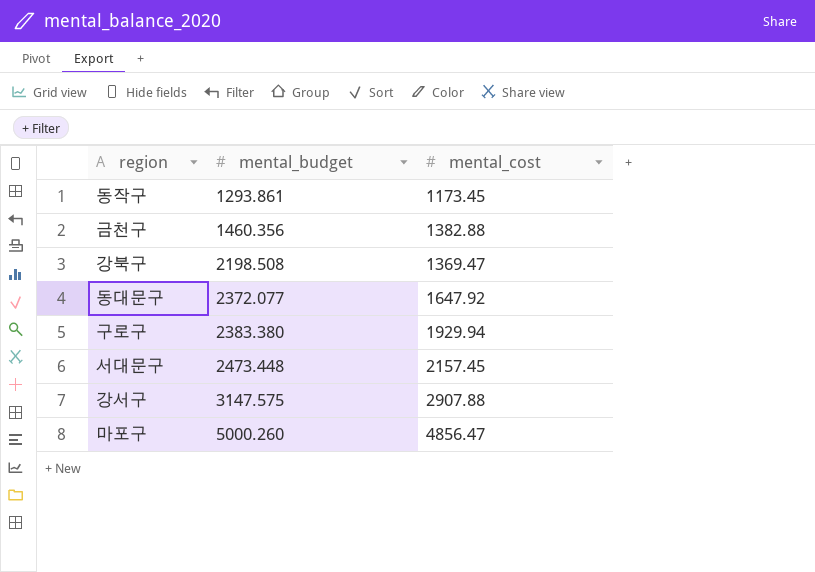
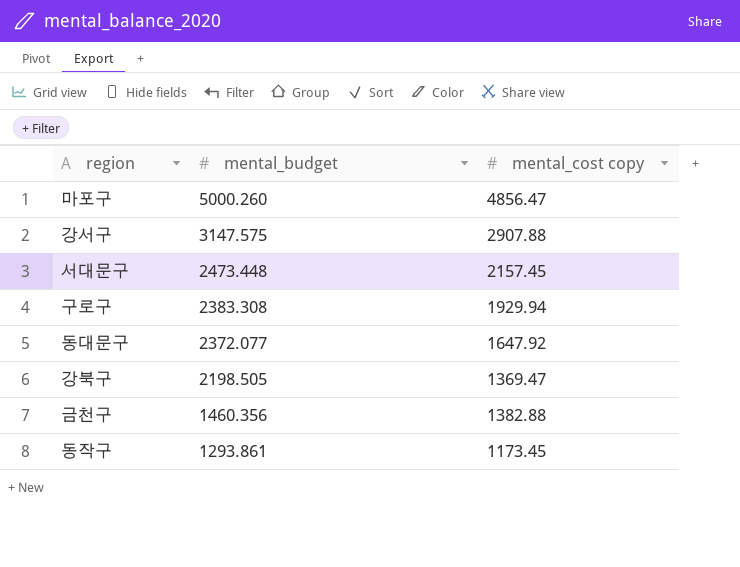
row order: mental_budget ascending -> mental_budget descending
column name: mental_cost -> mental_cost copy
구로구 | mental_budget: 2383.380 -> 2383.308
강북구 | mental_budget: 2198.508 -> 2198.505

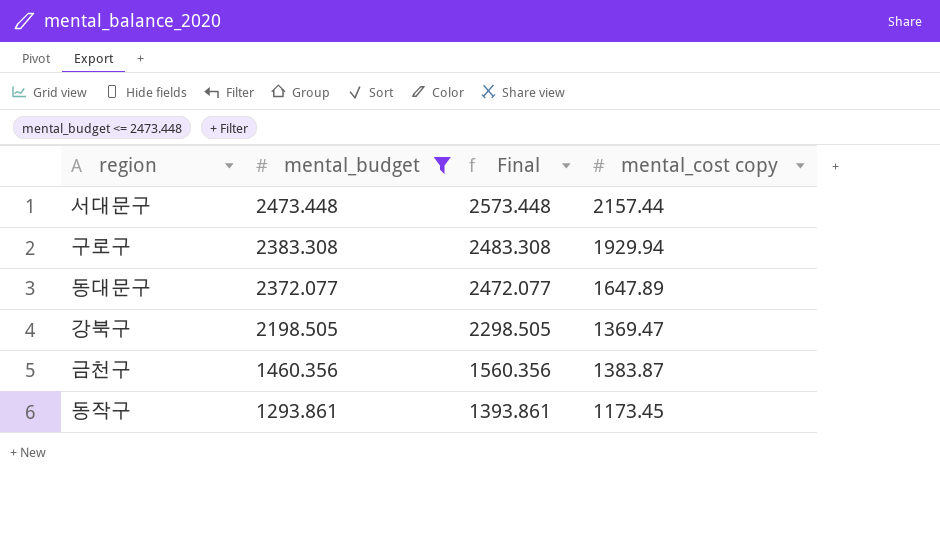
filter: none -> mental_budget <= 2473.448
column Final | formula: none -> [mental_budget] + 100
서대문구 | mental_cost copy: 2157.45 -> 2157.44
동대문구 | mental_cost copy: 1647.92 -> 1647.89
금천구 | mental_cost copy: 1382.88 -> 1383.87

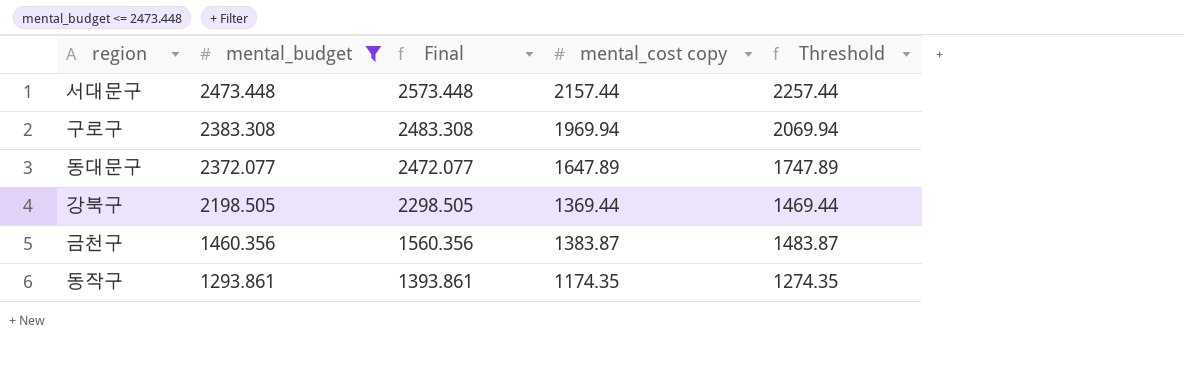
column Threshold | formula: none -> [mental_cost copy] + 100
구로구 | mental_cost copy: 1929.94 -> 1969.94
강북구 | mental_cost copy: 1369.47 -> 1369.44
동작구 | mental_cost copy: 1173.45 -> 1174.35

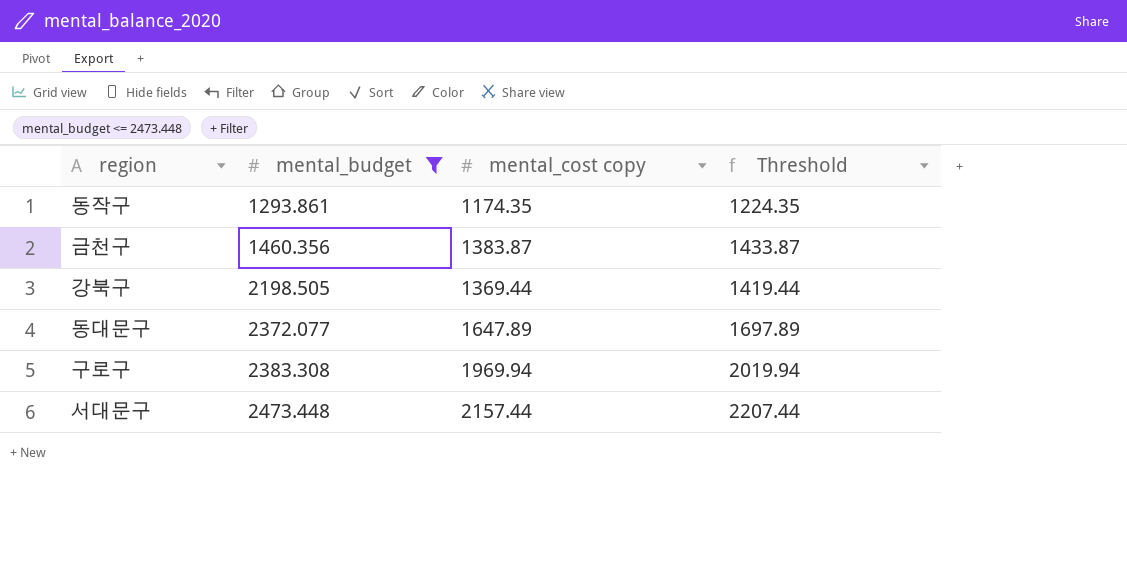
row order: mental_budget descending -> mental_budget ascending
column Final | formula: [mental_budget] + 100 -> none
column Threshold | formula: [mental_cost copy] + 100 -> [mental_cost copy] + 50

